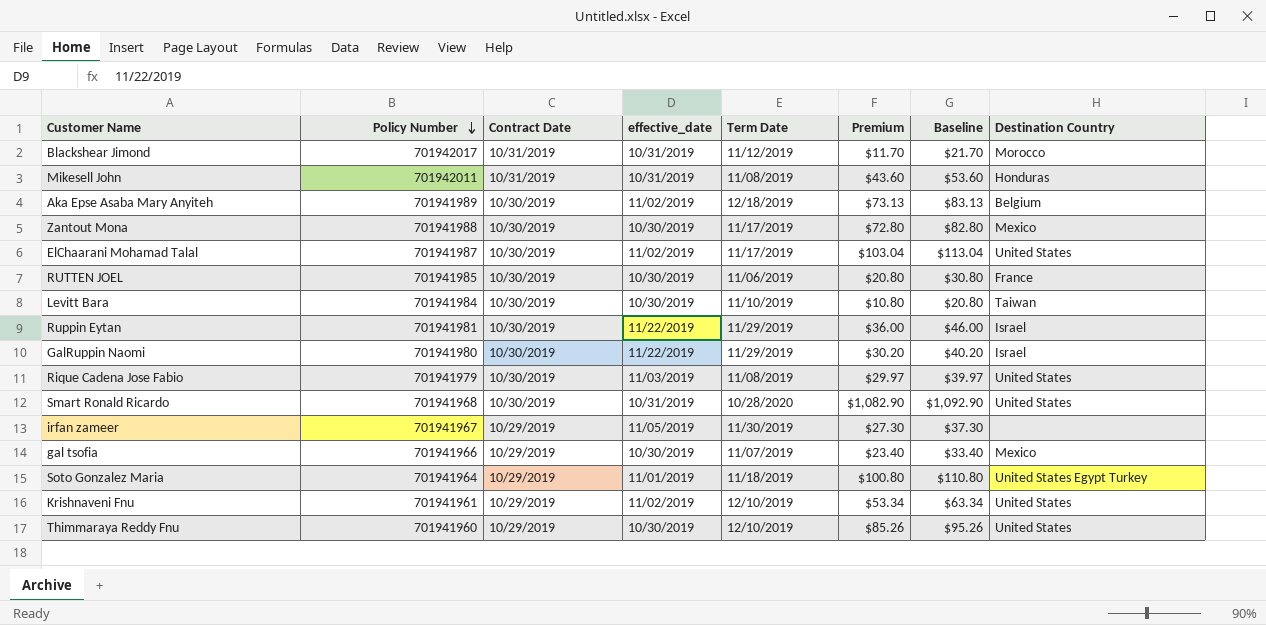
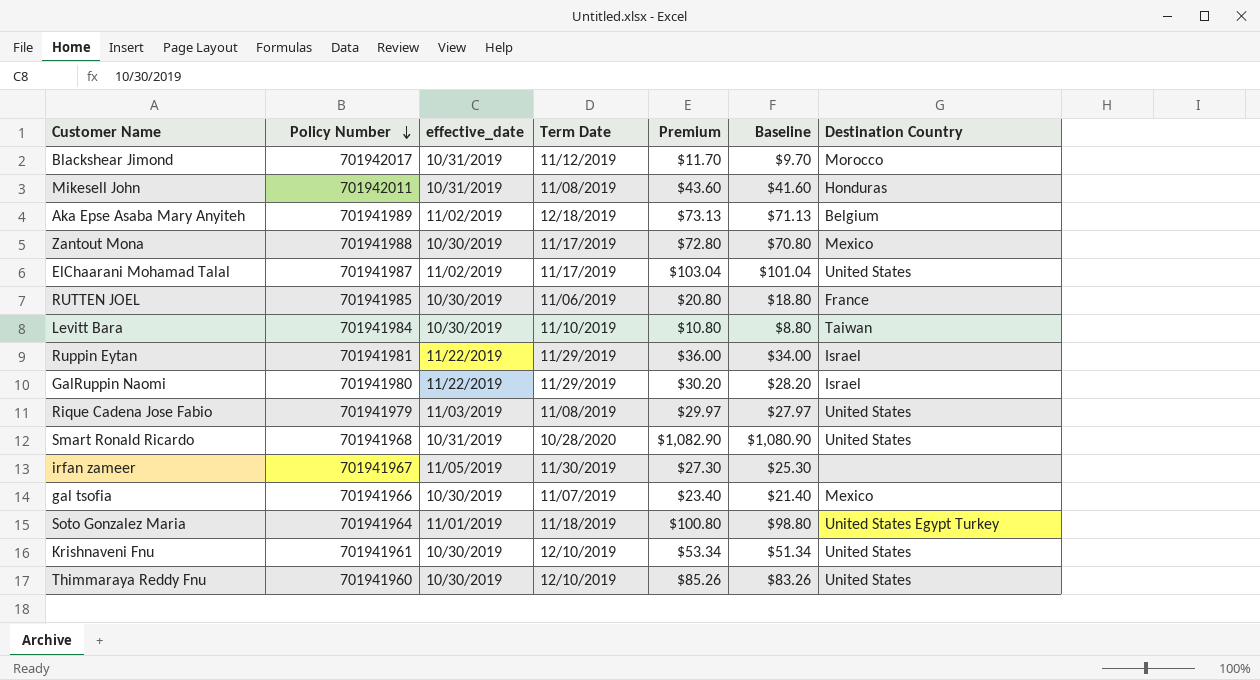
column Contract Date | position: 3 -> none
column Baseline | formula: [Premium] + 10 -> [Premium] - 2
Krishnaveni Fnu | effective_date: 11/02/2019 -> 10/30/2019

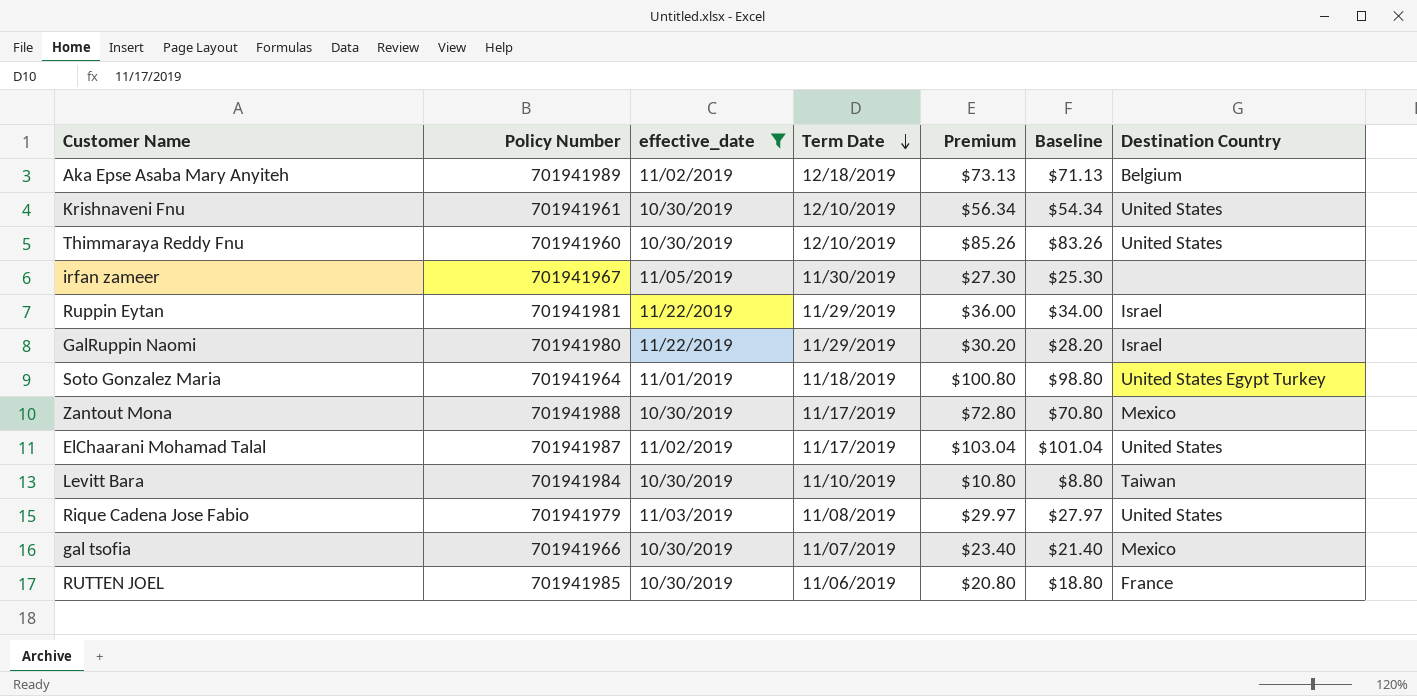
filter: none -> effective_date != 10/31/2019
row order: Policy Number descending -> Term Date descending
Krishnaveni Fnu | Premium: $53.34 -> $56.34
Krishnaveni Fnu | Baseline: $51.34 -> $54.34

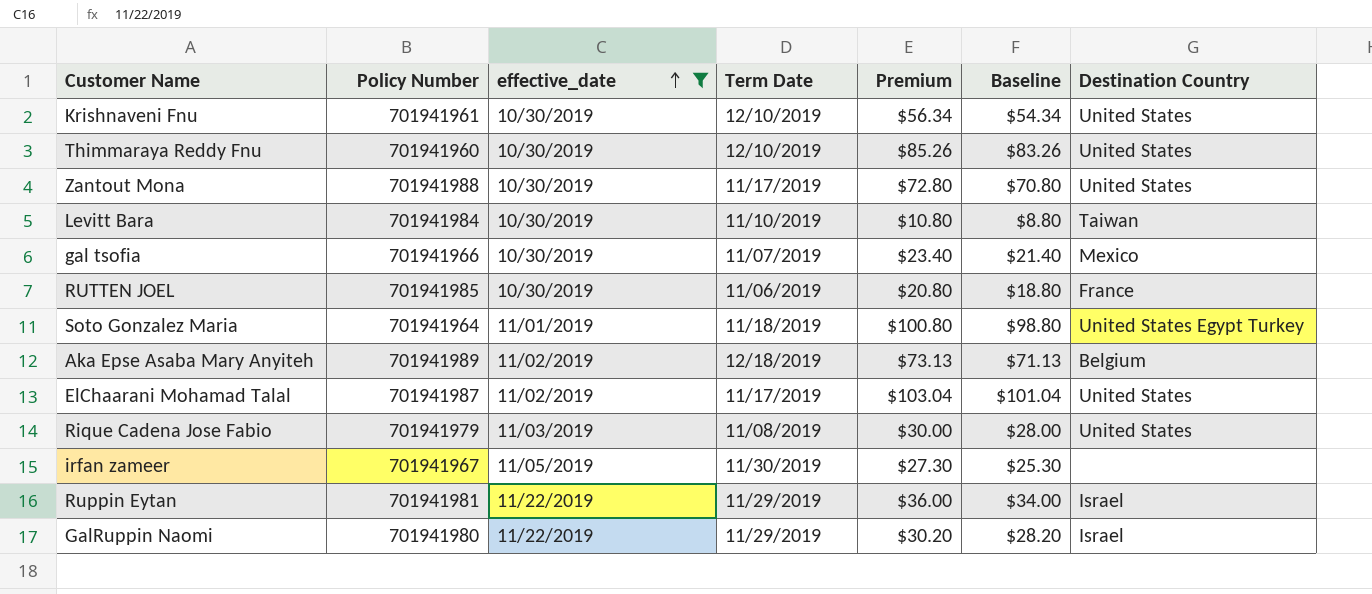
row order: Term Date descending -> effective_date ascending
Zantout Mona | Destination Country: Mexico -> United States
Rique Cadena Jose Fabio | Premium: $29.97 -> $30.00
Rique Cadena Jose Fabio | Baseline: $27.97 -> $28.00

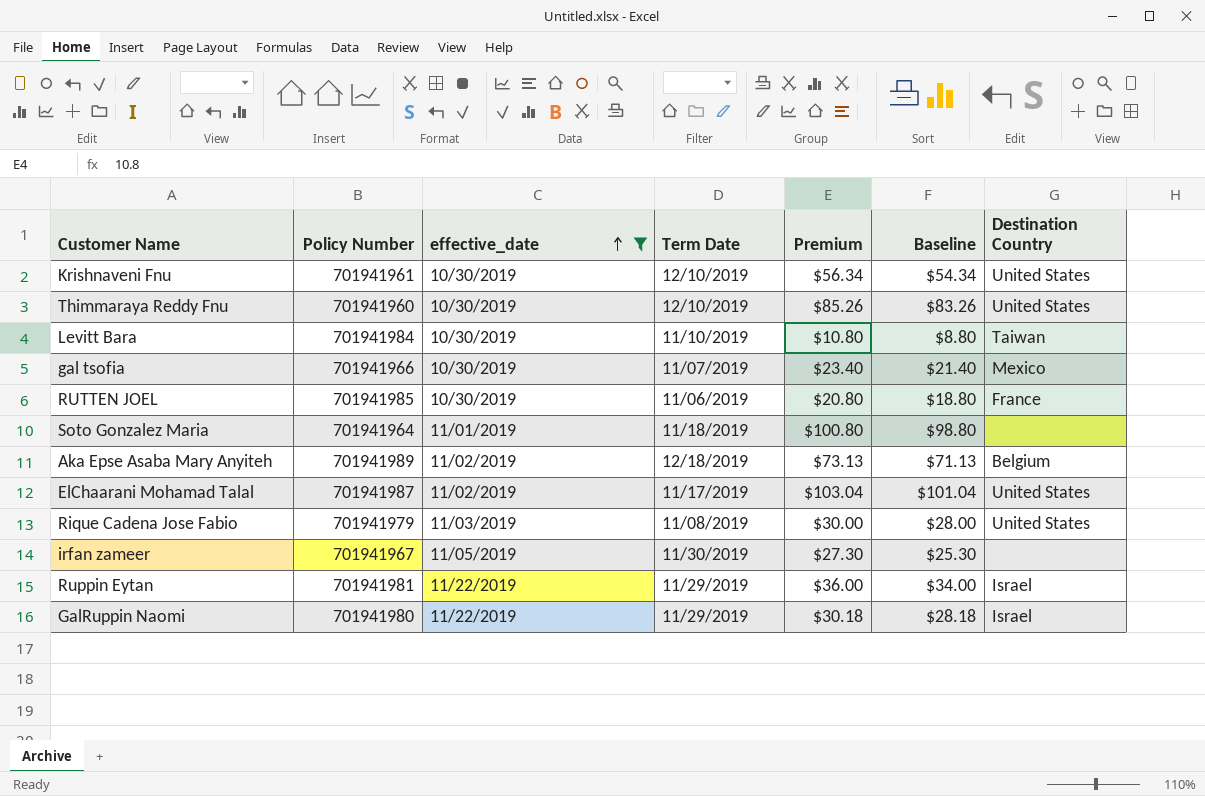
row Zantout Mona: 701941988 | 10/30/2019 | 11/17/2019 | $72.80 | $70.80 | United States -> none
Soto Gonzalez Maria | Destination Country: United States Egypt Turkey -> none
GalRuppin Naomi | Premium: $30.20 -> $30.18
GalRuppin Naomi | Baseline: $28.20 -> $28.18

